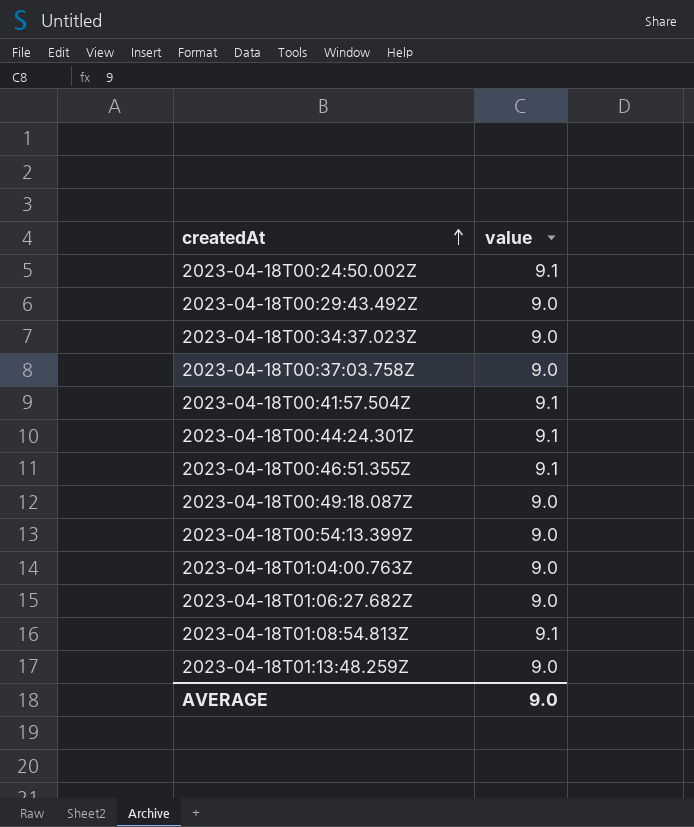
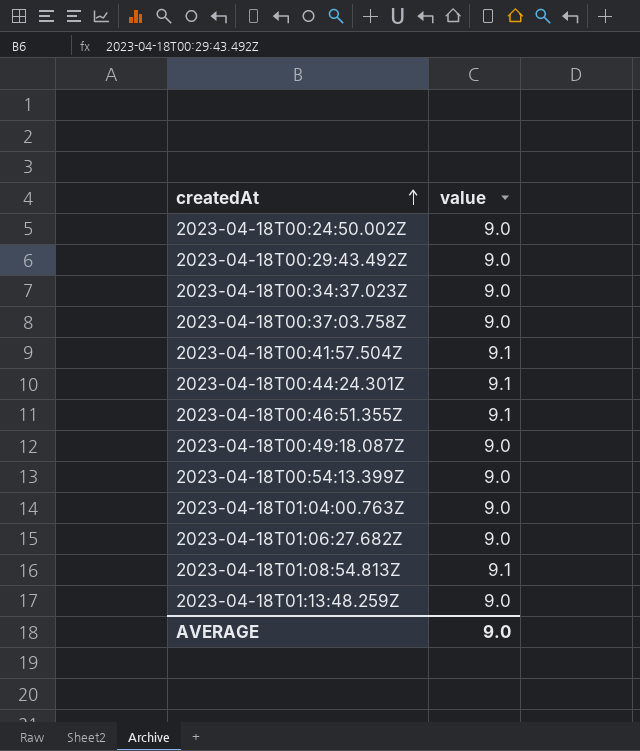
2023-04-18T00:24:50.002Z | value: 9.1 -> 9.0

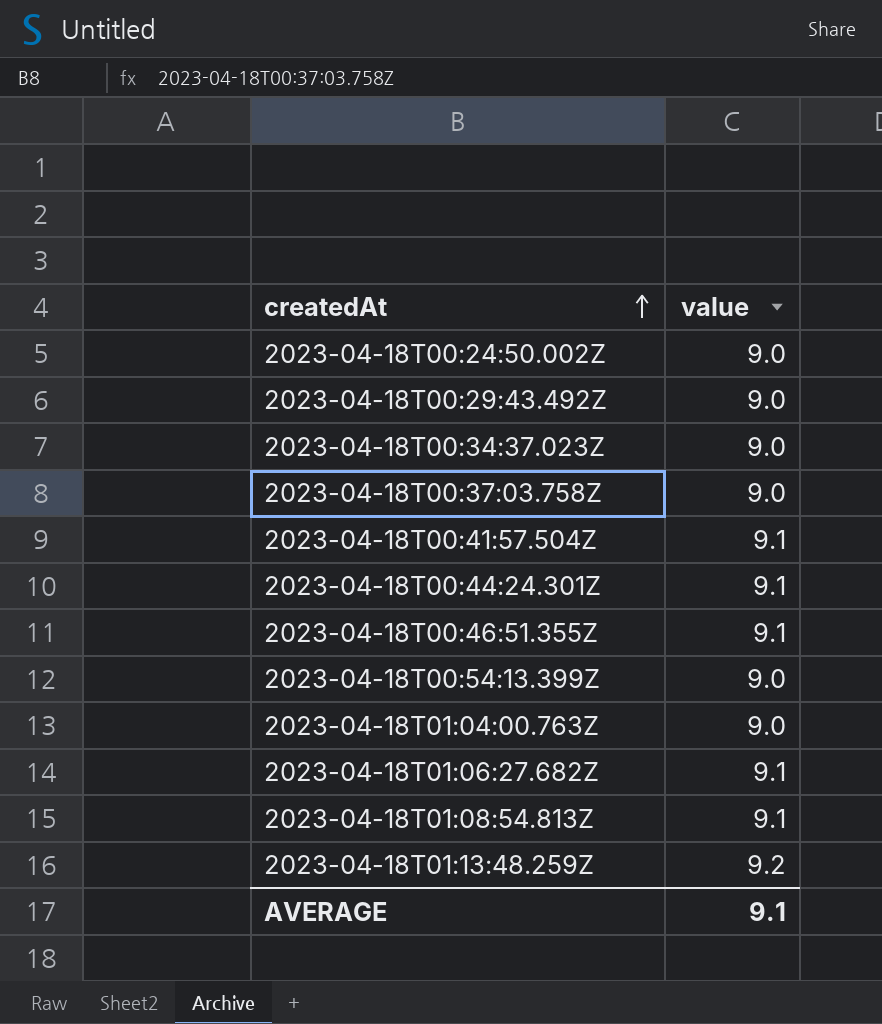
row 2023-04-18T00:49:18.087Z: 9.0 -> none
2023-04-18T01:06:27.682Z | value: 9.0 -> 9.1
2023-04-18T01:13:48.259Z | value: 9.0 -> 9.2
AVERAGE | value: 9.0 -> 9.1

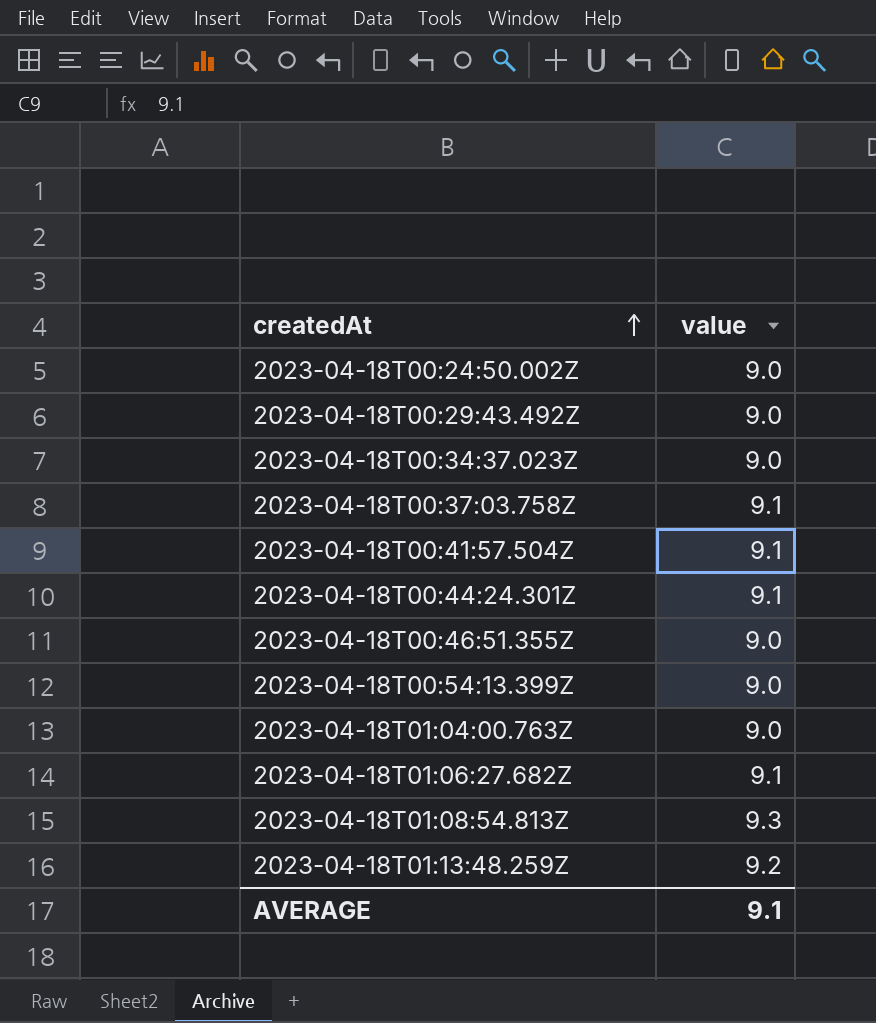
2023-04-18T00:37:03.758Z | value: 9.0 -> 9.1
2023-04-18T00:46:51.355Z | value: 9.1 -> 9.0
2023-04-18T01:08:54.813Z | value: 9.1 -> 9.3

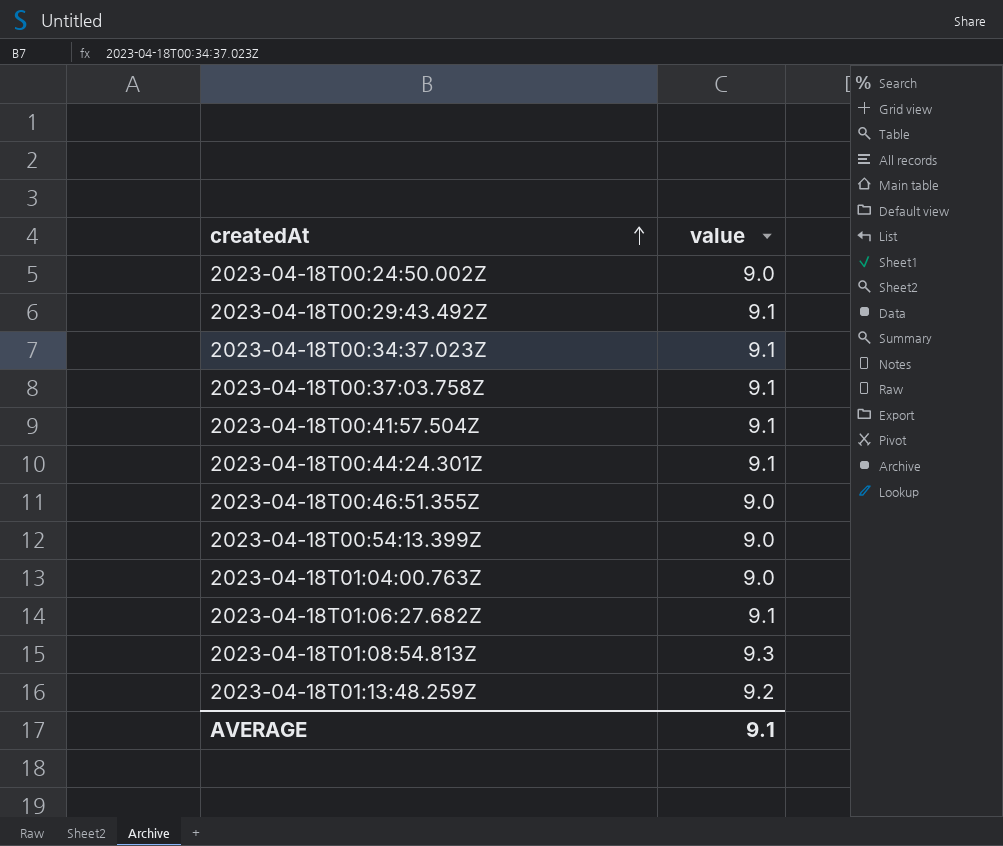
2023-04-18T00:29:43.492Z | value: 9.0 -> 9.1
2023-04-18T00:34:37.023Z | value: 9.0 -> 9.1

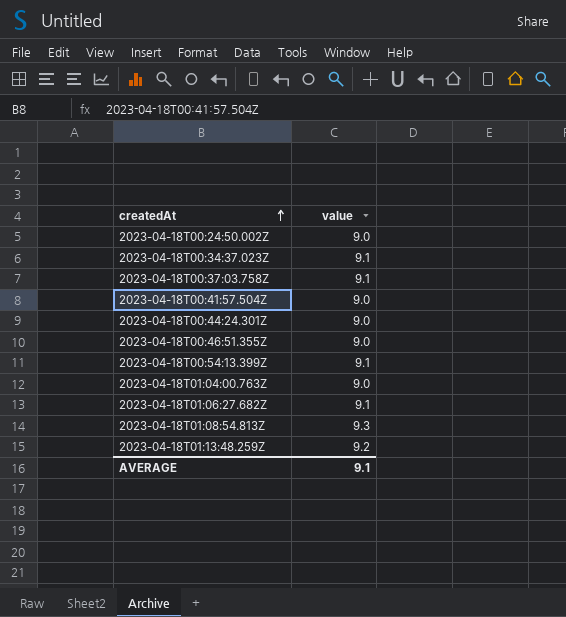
row 2023-04-18T00:29:43.492Z: 9.1 -> none
2023-04-18T00:41:57.504Z | value: 9.1 -> 9.0
2023-04-18T00:44:24.301Z | value: 9.1 -> 9.0
2023-04-18T00:54:13.399Z | value: 9.0 -> 9.1

